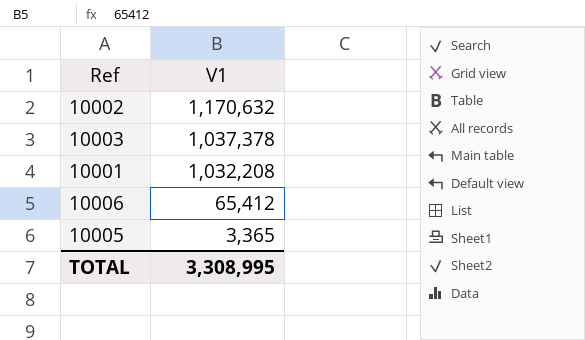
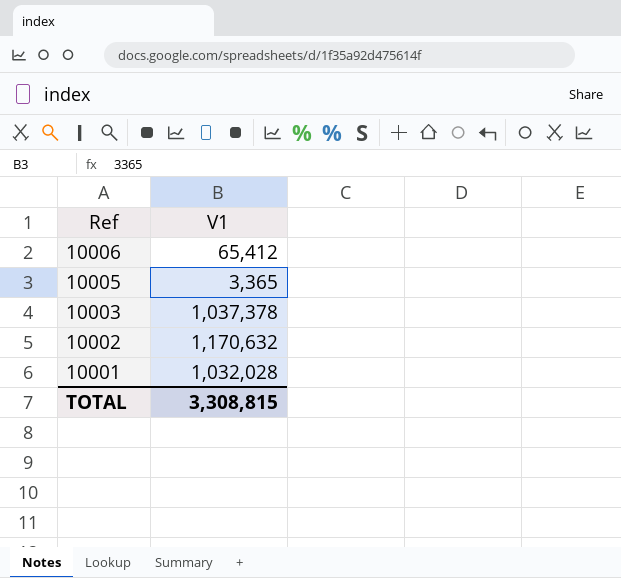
row order: V1 descending -> Ref descending
10001 | V1: 1,032,208 -> 1,032,028
TOTAL | V1: 3,308,995 -> 3,308,815

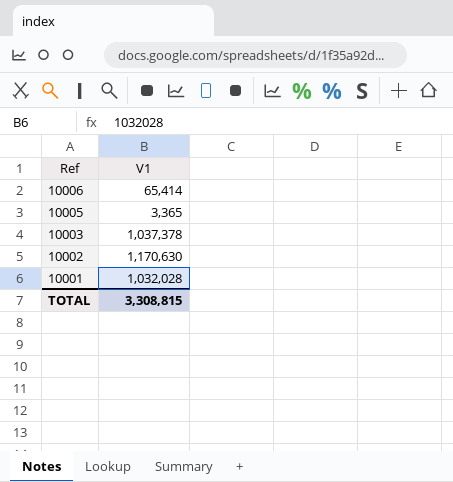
10006 | V1: 65,412 -> 65,414
10002 | V1: 1,170,632 -> 1,170,630

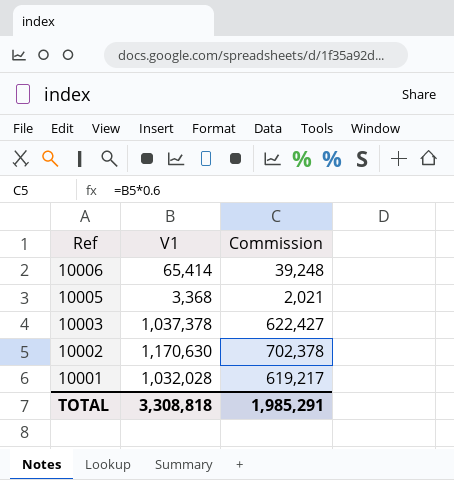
column Commission | formula: none -> [V1] * 0.6
10005 | V1: 3,365 -> 3,368
TOTAL | V1: 3,308,815 -> 3,308,818

